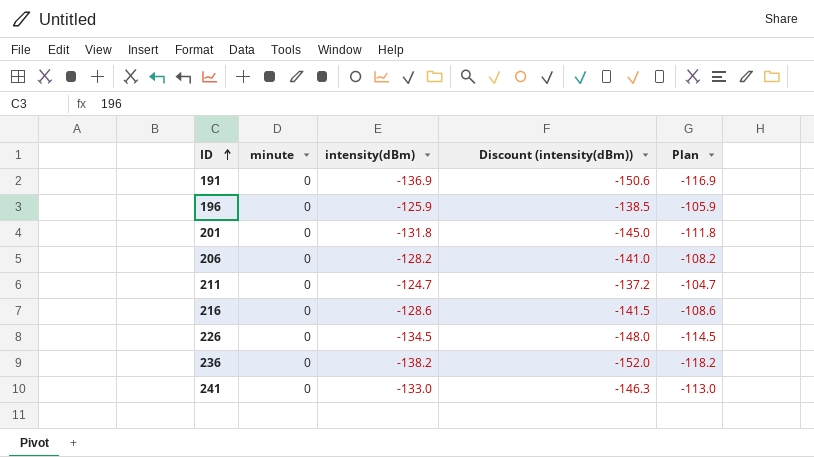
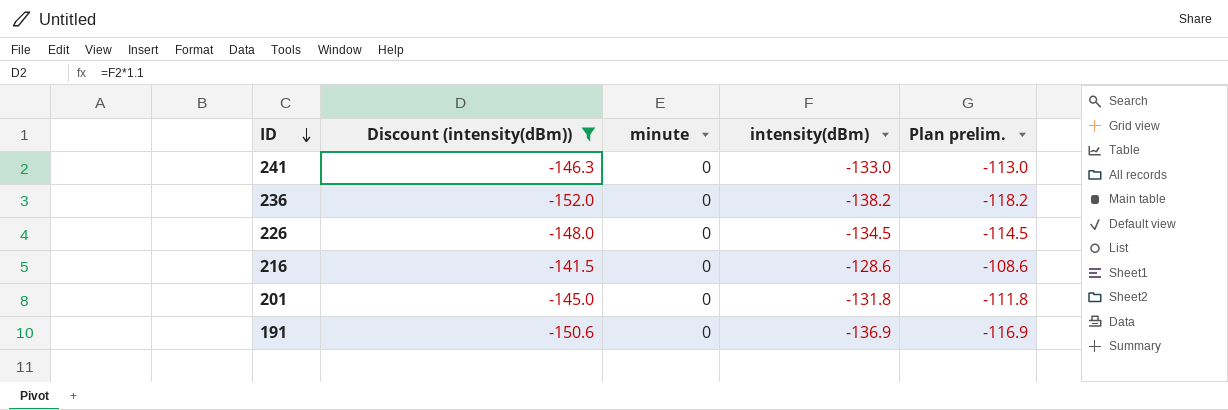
filter: none -> Discount (intensity(dBm)) <= -141.5
row order: ID ascending -> ID descending
column Discount (intensity(dBm)) | position: 4 -> 2
column name: Plan -> Plan prelim.

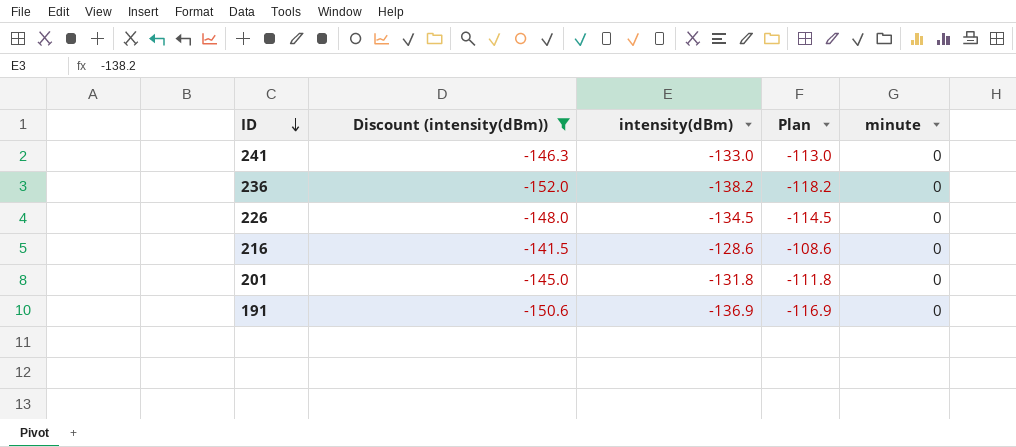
column name: Plan prelim. -> Plan
column minute | position: 3 -> 5

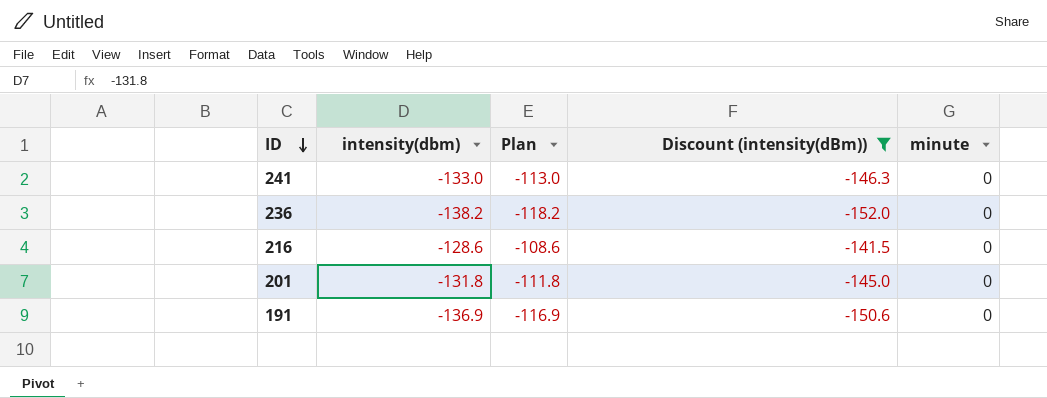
column name: intensity(dBm) -> intensity(dbm)
column Discount (intensity(dBm)) | position: 2 -> 4
row 226: -148.0 | -134.5 | -114.5 | 0 -> none

